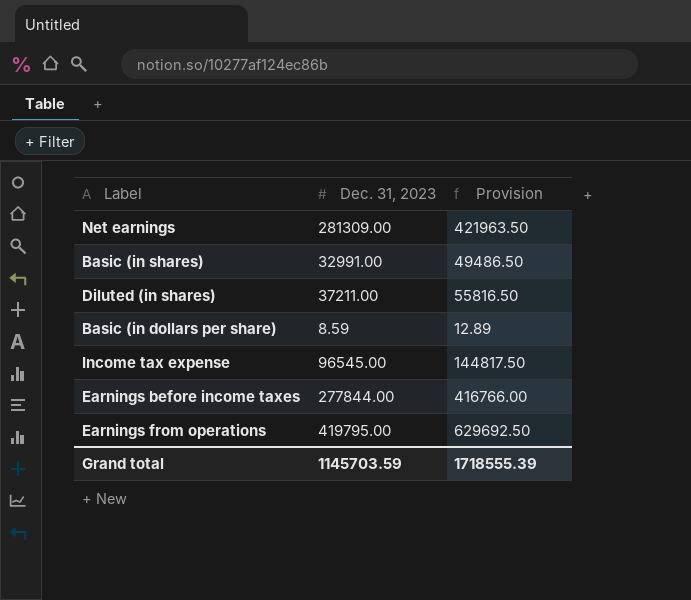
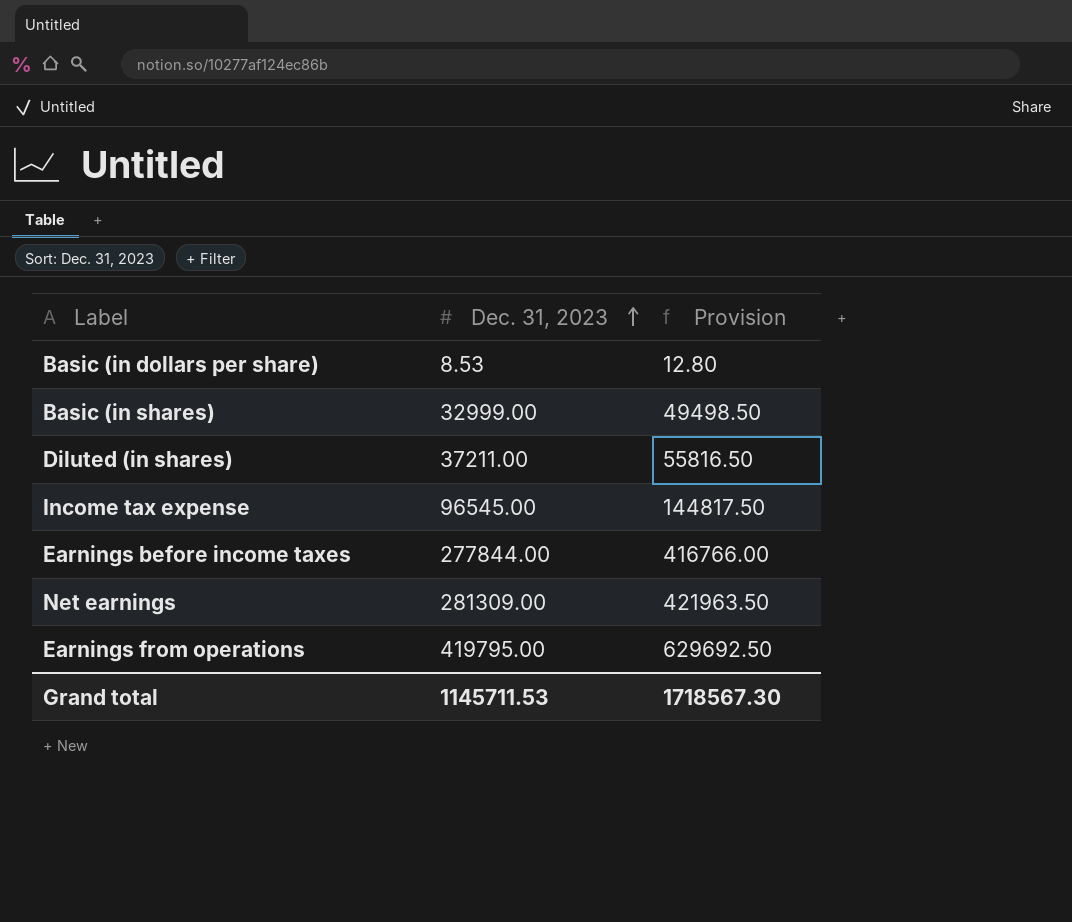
row order: none -> Dec. 31, 2023 ascending
Basic (in dollars per share) | Dec. 31, 2023: 8.59 -> 8.53
Basic (in dollars per share) | Provision: 12.89 -> 12.80
Basic (in shares) | Dec. 31, 2023: 32991.00 -> 32999.00
Basic (in shares) | Provision: 49486.50 -> 49498.50
Grand total | Dec. 31, 2023: 1145703.59 -> 1145711.53
Grand total | Provision: 1718555.39 -> 1718567.30

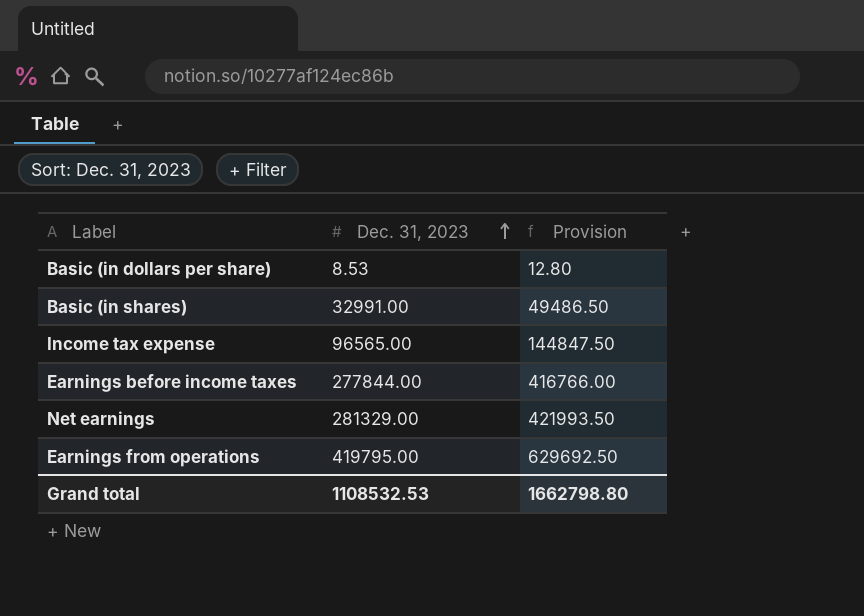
row Diluted (in shares): 37211.00 | 55816.50 -> none
Basic (in shares) | Dec. 31, 2023: 32999.00 -> 32991.00
Basic (in shares) | Provision: 49498.50 -> 49486.50
Income tax expense | Dec. 31, 2023: 96545.00 -> 96565.00
Income tax expense | Provision: 144817.50 -> 144847.50
Net earnings | Dec. 31, 2023: 281309.00 -> 281329.00
Net earnings | Provision: 421963.50 -> 421993.50
Grand total | Dec. 31, 2023: 1145711.53 -> 1108532.53
Grand total | Provision: 1718567.30 -> 1662798.80

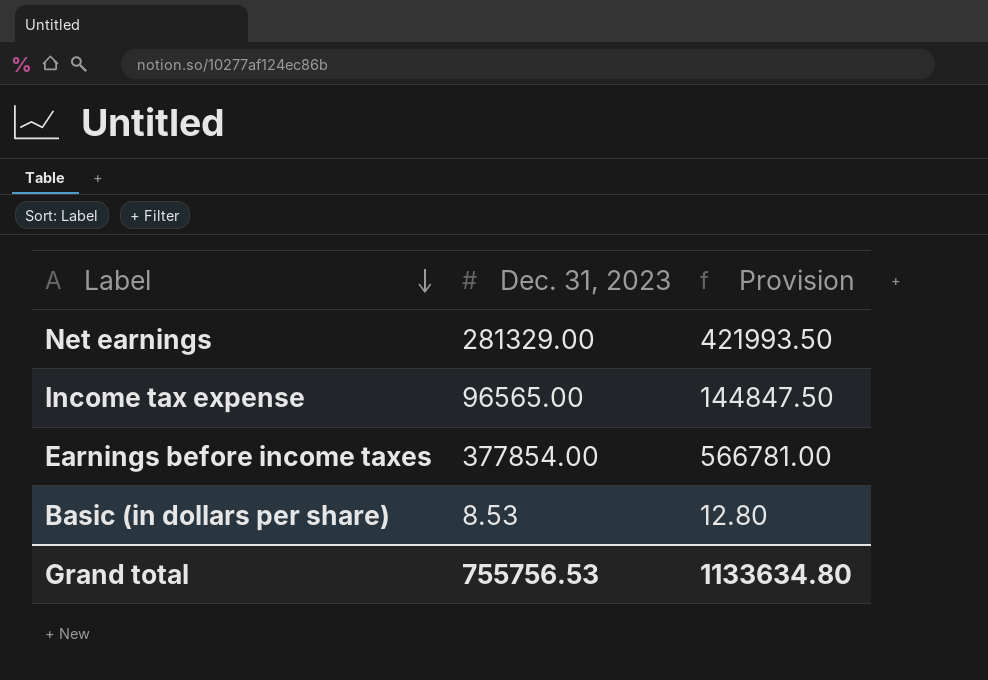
row order: Dec. 31, 2023 ascending -> Label descending
row Basic (in shares): 32991.00 | 49486.50 -> none
row Earnings from operations: 419795.00 | 629692.50 -> none
Earnings before income taxes | Dec. 31, 2023: 277844.00 -> 377854.00
Earnings before income taxes | Provision: 416766.00 -> 566781.00
Grand total | Dec. 31, 2023: 1108532.53 -> 755756.53
Grand total | Provision: 1662798.80 -> 1133634.80

